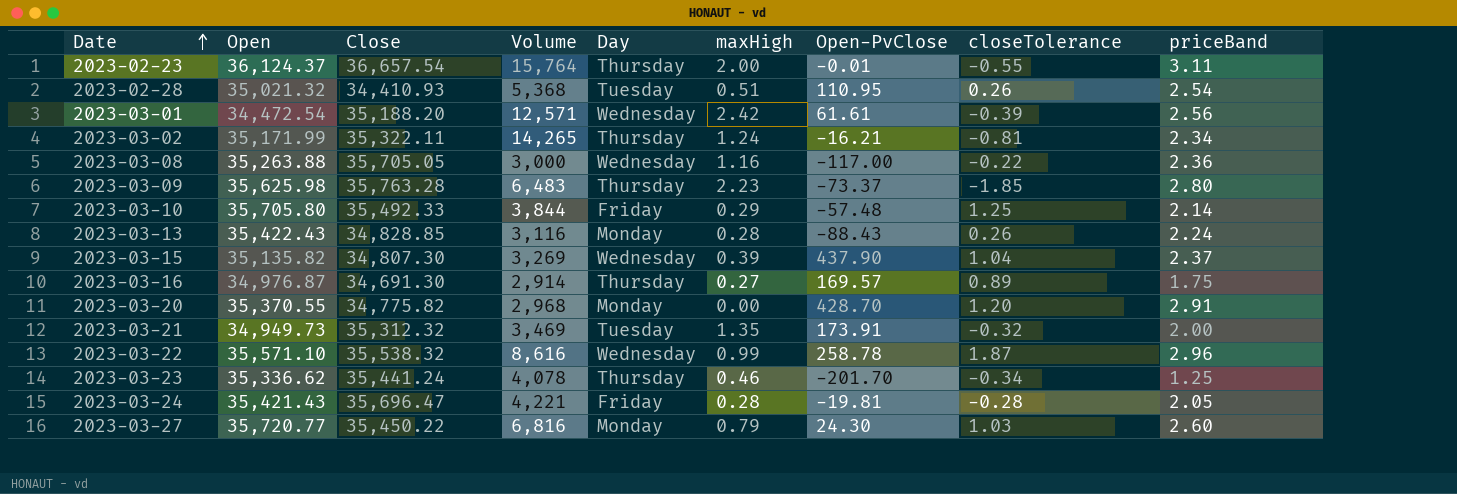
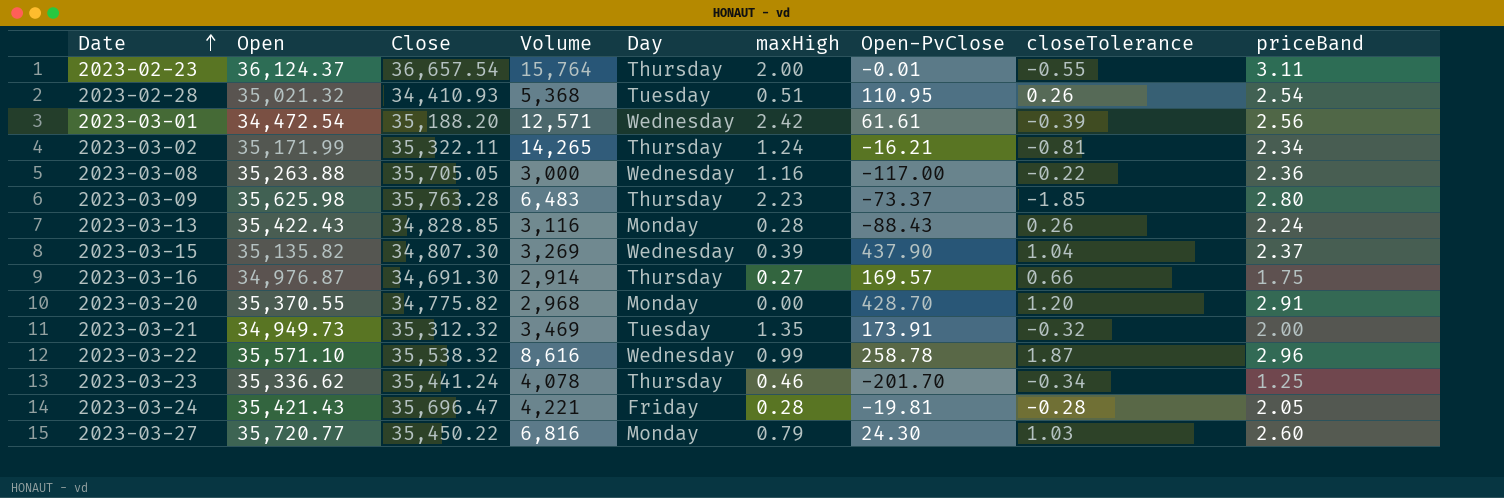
row 2023-03-10: 35,705.80 | 35,492.33 | 3,844 | Friday | 0.29 | -57.48 | 1.25 | 2.14 -> none
2023-03-16 | closeTolerance: 0.89 -> 0.66

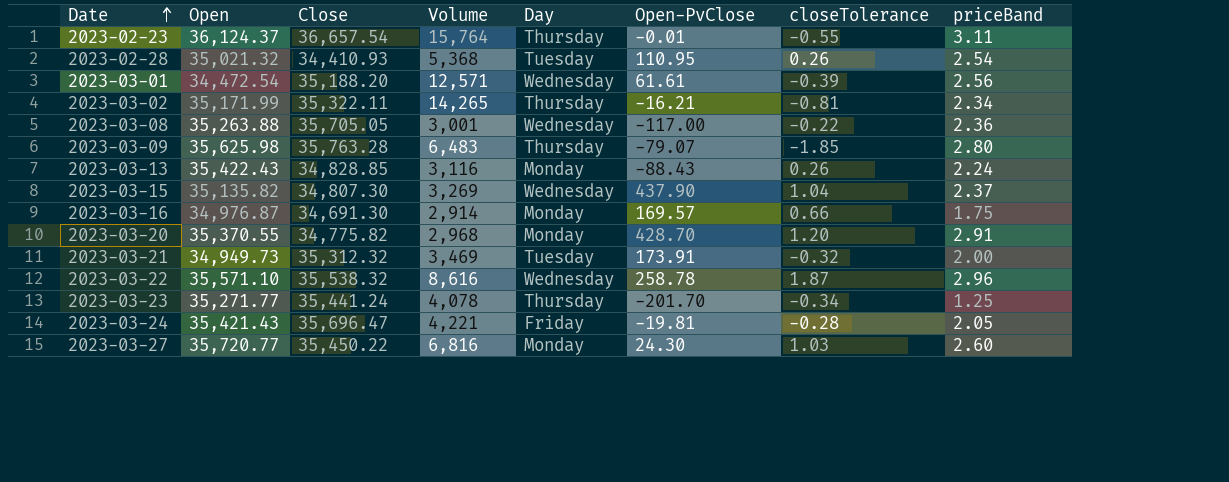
column maxHigh | position: 6 -> none
2023-03-08 | Volume: 3,000 -> 3,001
2023-03-09 | Open-PvClose: -73.37 -> -79.07
2023-03-16 | Day: Thursday -> Monday
2023-03-23 | Open: 35,336.62 -> 35,271.77

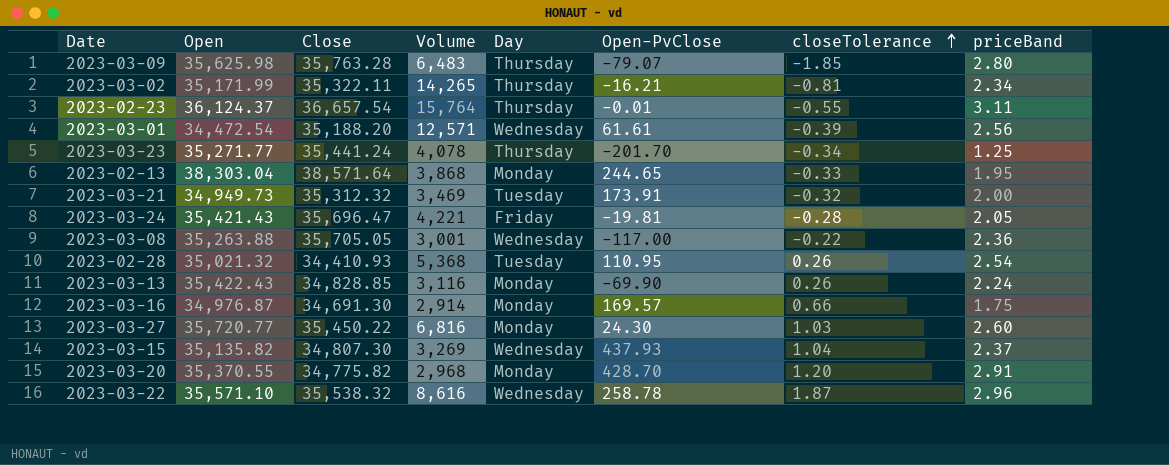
row order: Date ascending -> closeTolerance ascending
row 2023-02-13: none -> 38,303.04 | 38,571.64 | 3,868 | Monday | 244.65 | -0.33 | 1.95
2023-03-13 | Open-PvClose: -88.43 -> -69.90
2023-03-15 | Open-PvClose: 437.90 -> 437.93

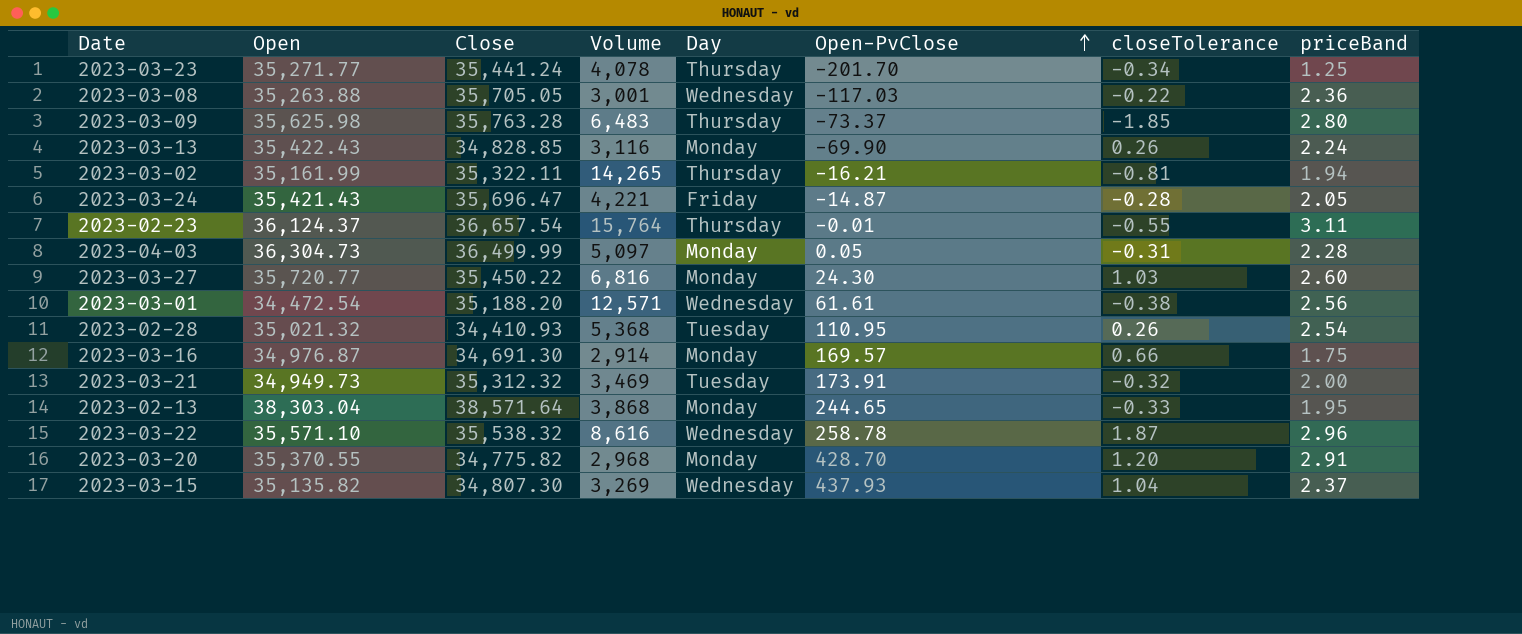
row order: closeTolerance ascending -> Open-PvClose ascending
2023-03-08 | Open-PvClose: -117.00 -> -117.03
2023-03-09 | Open-PvClose: -79.07 -> -73.37
2023-03-02 | Open: 35,171.99 -> 35,161.99
2023-03-02 | priceBand: 2.34 -> 1.94
2023-03-24 | Open-PvClose: -19.81 -> -14.87
row 2023-04-03: none -> 36,304.73 | 36,499.99 | 5,097 | Monday | 0.05 | -0.31 | 2.28
2023-03-01 | closeTolerance: -0.39 -> -0.38

